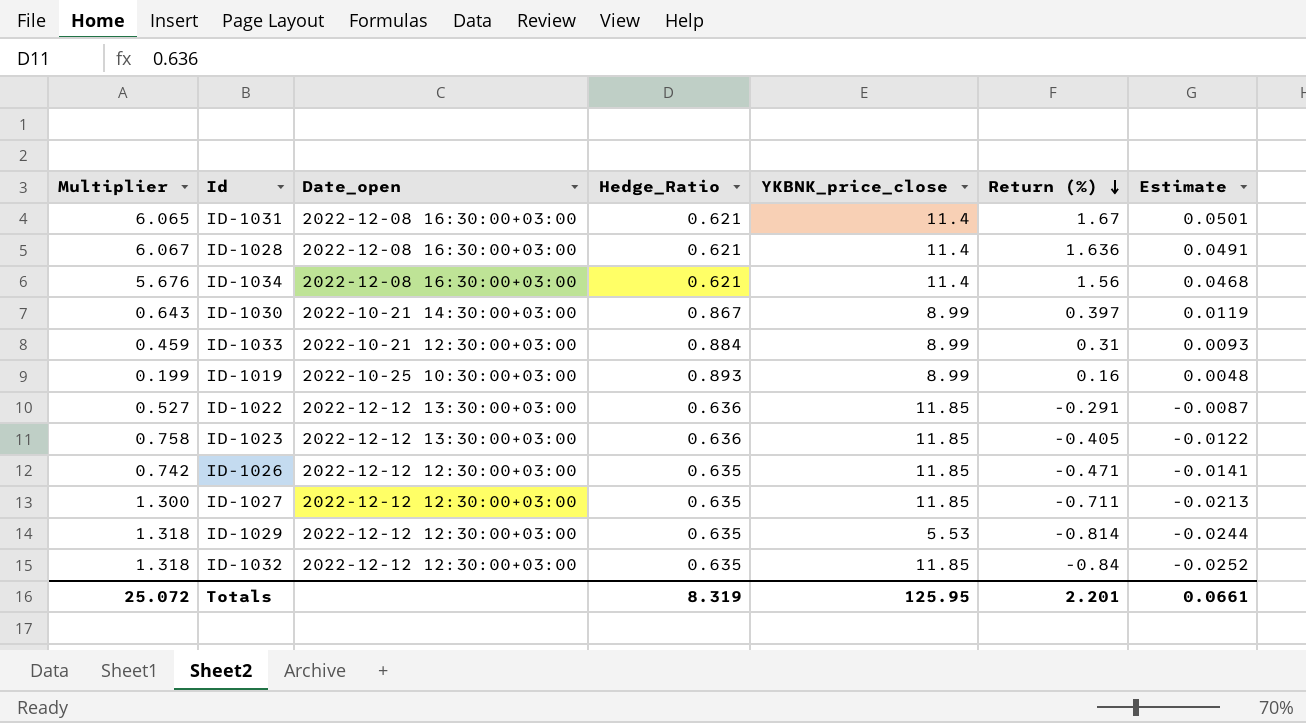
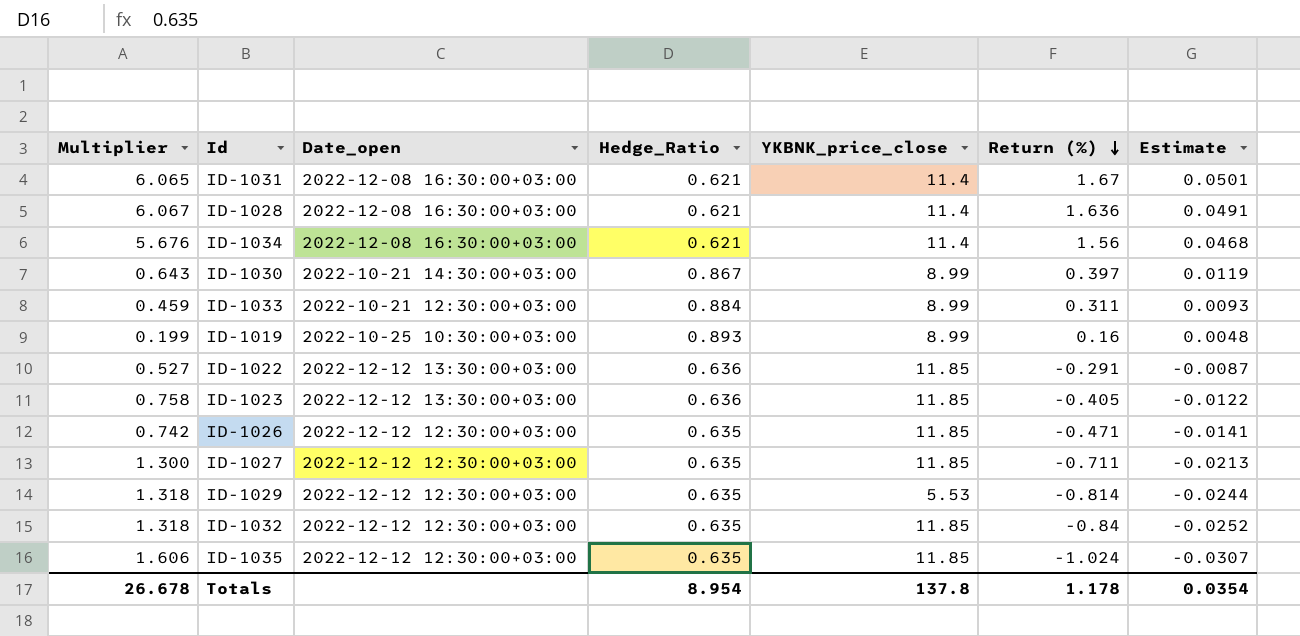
ID-1033 | Return (%): 0.31 -> 0.311
row ID-1035: none -> 1.606 | 2022-12-12 12:30:00+03:00 | 0.635 | 11.85 | -1.024 | -0.0307
Totals | Multiplier: 25.072 -> 26.678
Totals | Hedge_Ratio: 8.319 -> 8.954
Totals | YKBNK_price_close: 125.95 -> 137.8
Totals | Return (%): 2.201 -> 1.178
Totals | Estimate: 0.0661 -> 0.0354

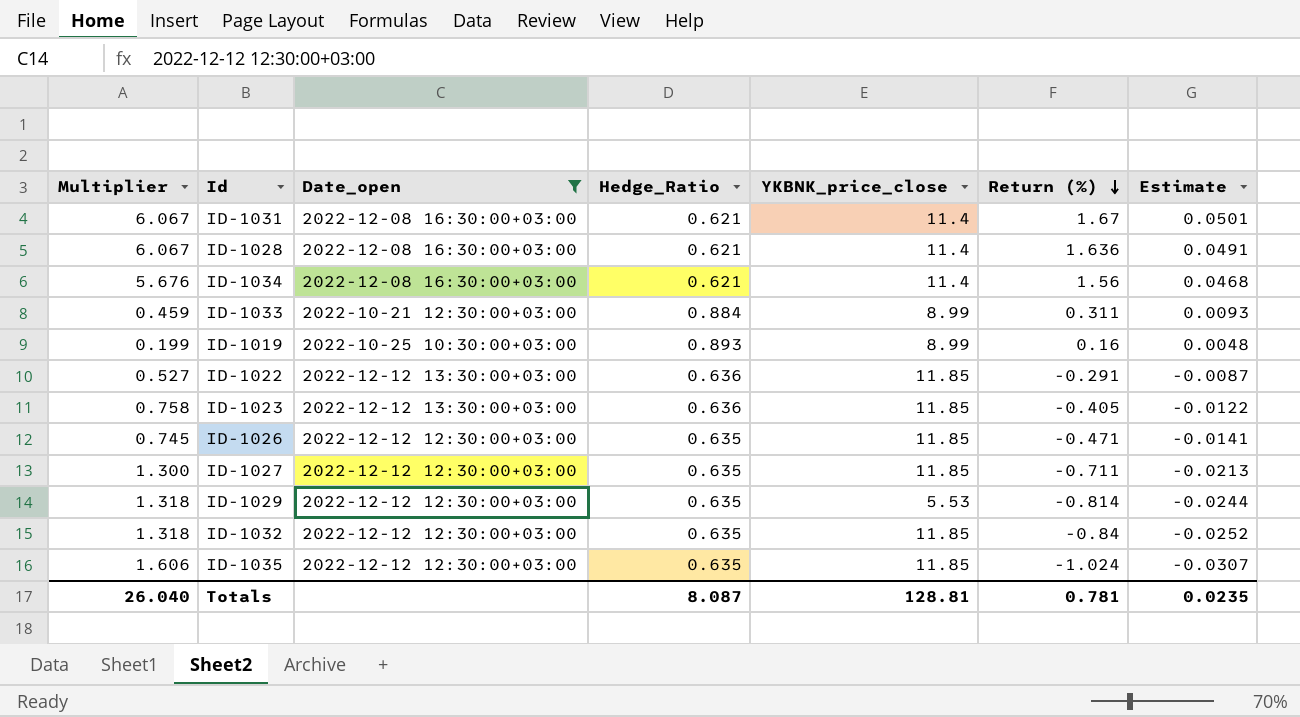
filter: none -> Date_open != 2022-10-21 14:30:00+03:00
ID-1031 | Multiplier: 6.065 -> 6.067
ID-1026 | Multiplier: 0.742 -> 0.745
Totals | Multiplier: 26.678 -> 26.040
Totals | Hedge_Ratio: 8.954 -> 8.087
Totals | YKBNK_price_close: 137.8 -> 128.81
Totals | Return (%): 1.178 -> 0.781
Totals | Estimate: 0.0354 -> 0.0235

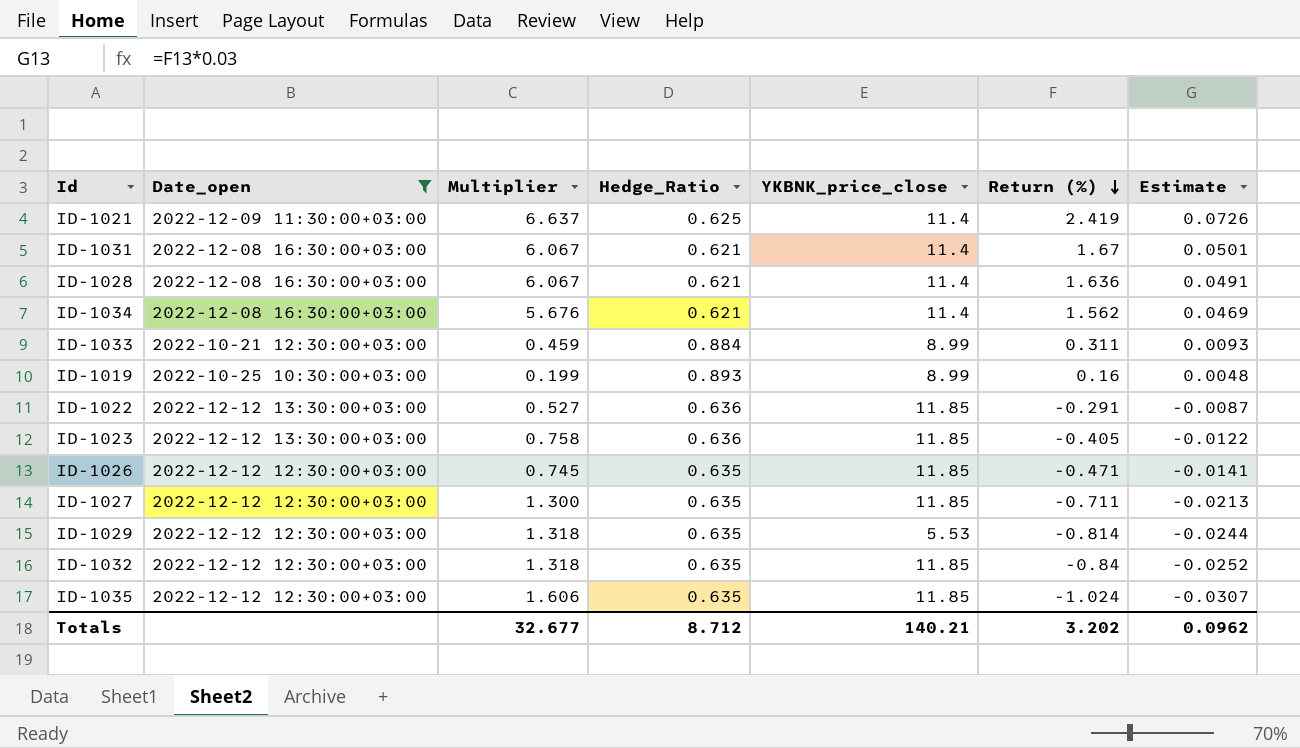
column Multiplier | position: 1 -> 3
row ID-1021: none -> 2022-12-09 11:30:00+03:00 | 6.637 | 0.625 | 11.4 | 2.419 | 0.0726
ID-1034 | Return (%): 1.56 -> 1.562
ID-1034 | Estimate: 0.0468 -> 0.0469
Totals | Multiplier: 26.040 -> 32.677
Totals | Hedge_Ratio: 8.087 -> 8.712
Totals | YKBNK_price_close: 128.81 -> 140.21
Totals | Return (%): 0.781 -> 3.202
Totals | Estimate: 0.0235 -> 0.0962

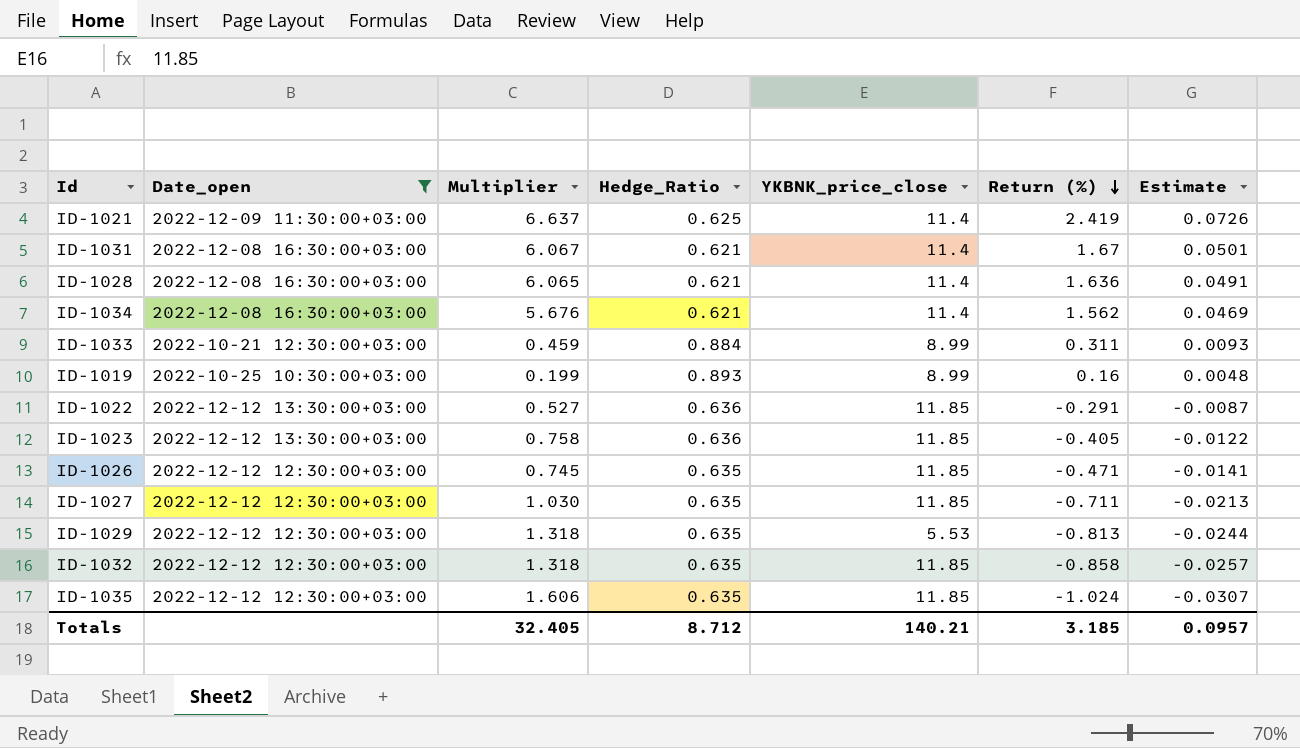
ID-1028 | Multiplier: 6.067 -> 6.065
ID-1027 | Multiplier: 1.300 -> 1.030
ID-1029 | Return (%): -0.814 -> -0.813
ID-1032 | Return (%): -0.84 -> -0.858
ID-1032 | Estimate: -0.0252 -> -0.0257
Totals | Multiplier: 32.677 -> 32.405
Totals | Return (%): 3.202 -> 3.185
Totals | Estimate: 0.0962 -> 0.0957

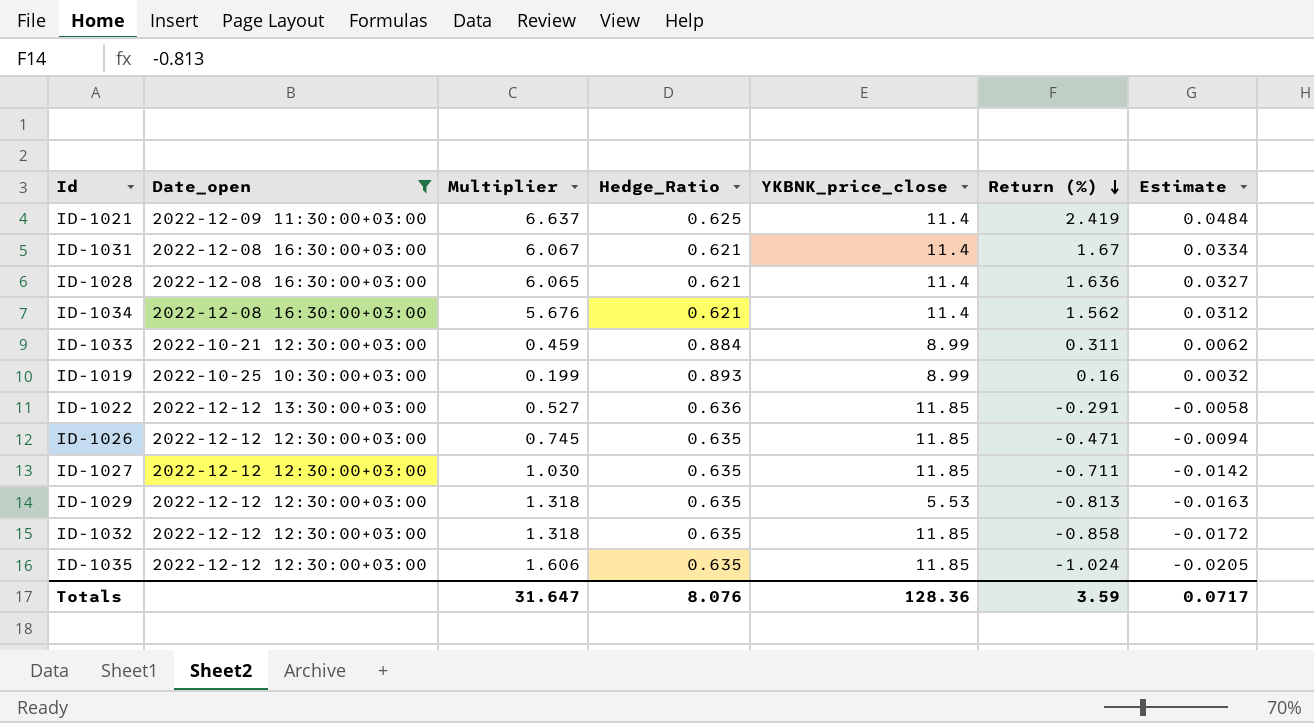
column Estimate | formula: [Return (%)] * 0.03 -> [Return (%)] * 0.02
row ID-1023: 2022-12-12 13:30:00+03:00 | 0.758 | 0.636 | 11.85 | -0.405 | -0.0122 -> none
Totals | Multiplier: 32.405 -> 31.647
Totals | Hedge_Ratio: 8.712 -> 8.076
Totals | YKBNK_price_close: 140.21 -> 128.36
Totals | Return (%): 3.185 -> 3.59
Totals | Estimate: 0.0957 -> 0.0717

